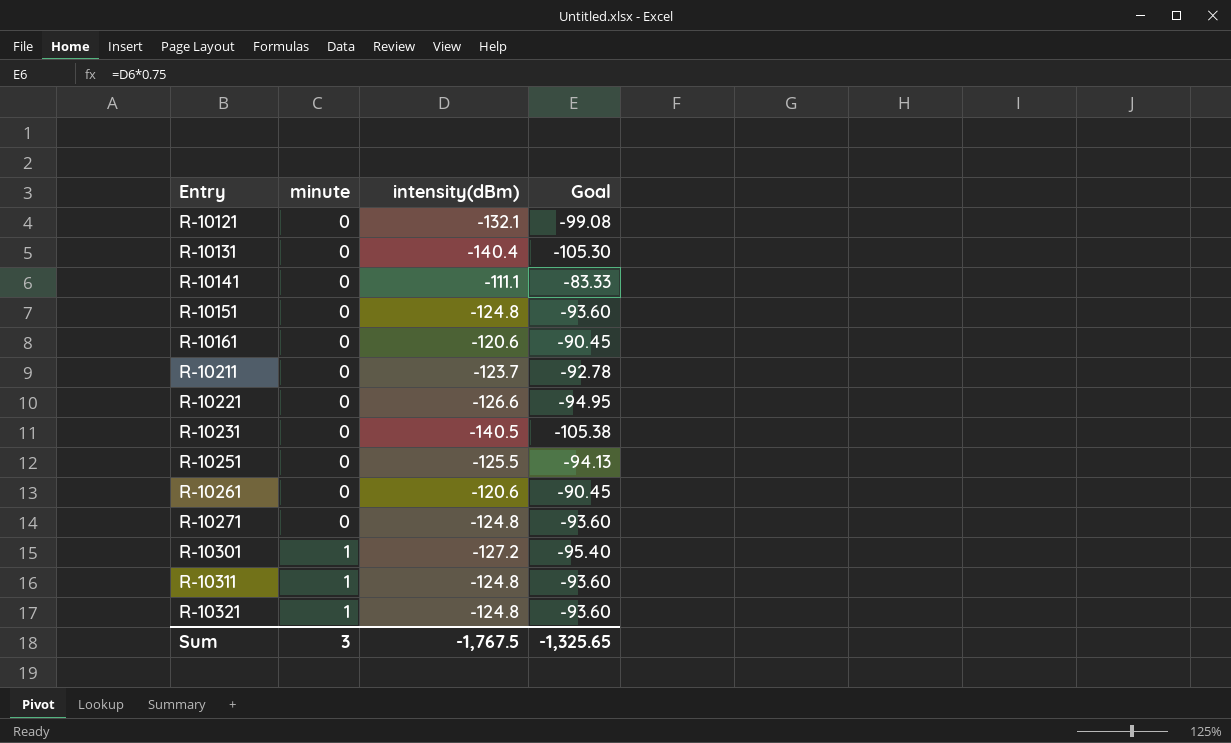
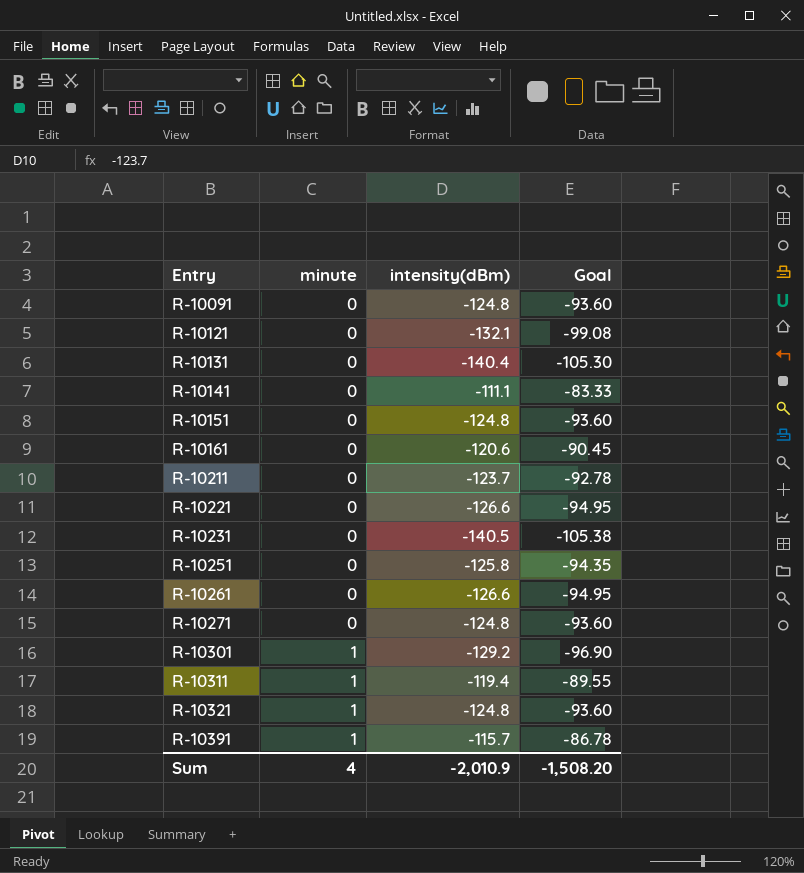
row R-10091: none -> 0 | -124.8 | -93.60
R-10251 | intensity(dBm): -125.5 -> -125.8
R-10251 | Goal: -94.13 -> -94.35
R-10261 | intensity(dBm): -120.6 -> -126.6
R-10261 | Goal: -90.45 -> -94.95
R-10301 | intensity(dBm): -127.2 -> -129.2
R-10301 | Goal: -95.40 -> -96.90
R-10311 | intensity(dBm): -124.8 -> -119.4
R-10311 | Goal: -93.60 -> -89.55
row R-10391: none -> 1 | -115.7 | -86.78
Sum | minute: 3 -> 4
Sum | intensity(dBm): -1,767.5 -> -2,010.9
Sum | Goal: -1,325.65 -> -1,508.20

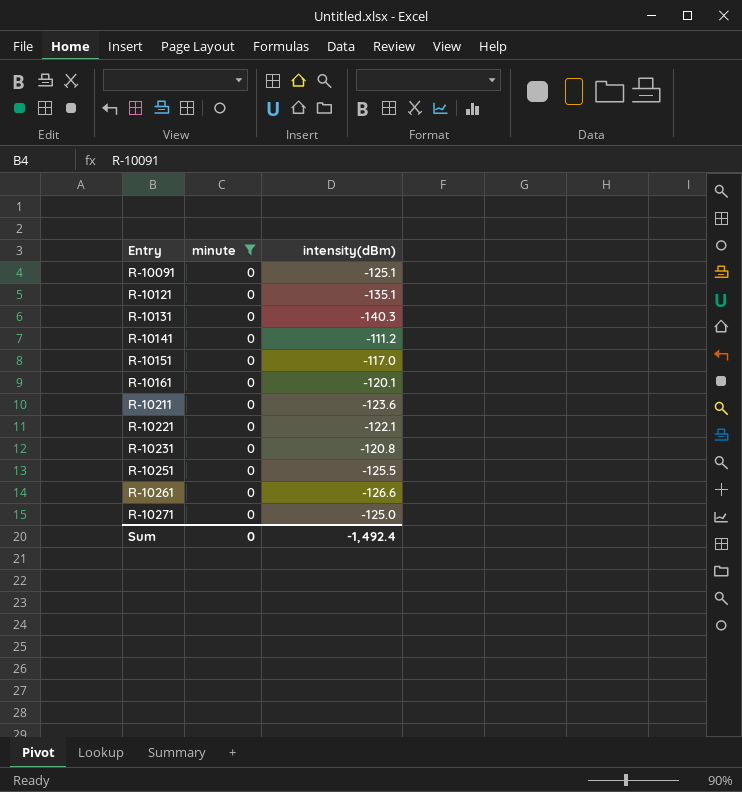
filter: none -> minute = 0
column Goal | formula: [intensity(dBm)] * 0.75 -> none
R-10091 | intensity(dBm): -124.8 -> -125.1
R-10121 | intensity(dBm): -132.1 -> -135.1
R-10131 | intensity(dBm): -140.4 -> -140.3
R-10141 | intensity(dBm): -111.1 -> -111.2
R-10151 | intensity(dBm): -124.8 -> -117.0
R-10161 | intensity(dBm): -120.6 -> -120.1
R-10211 | intensity(dBm): -123.7 -> -123.6
R-10221 | intensity(dBm): -126.6 -> -122.1
R-10231 | intensity(dBm): -140.5 -> -120.8
R-10251 | intensity(dBm): -125.8 -> -125.5
R-10271 | intensity(dBm): -124.8 -> -125.0
Sum | minute: 4 -> 0
Sum | intensity(dBm): -2,010.9 -> -1,492.4

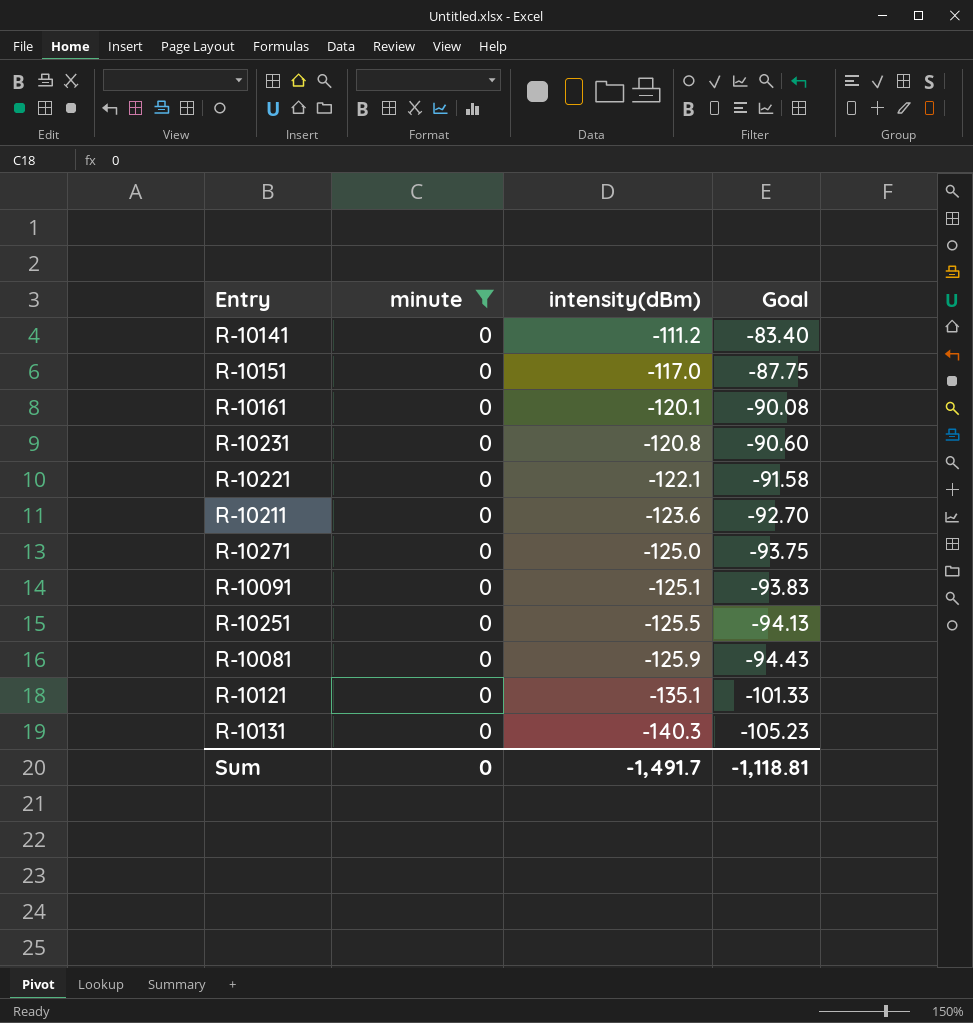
row order: Entry ascending -> intensity(dBm) descending
column Goal | formula: none -> [intensity(dBm)] * 0.75
row R-10261: 0 | -126.6 -> none
row R-10081: none -> 0 | -125.9 | -94.43
Sum | intensity(dBm): -1,492.4 -> -1,491.7

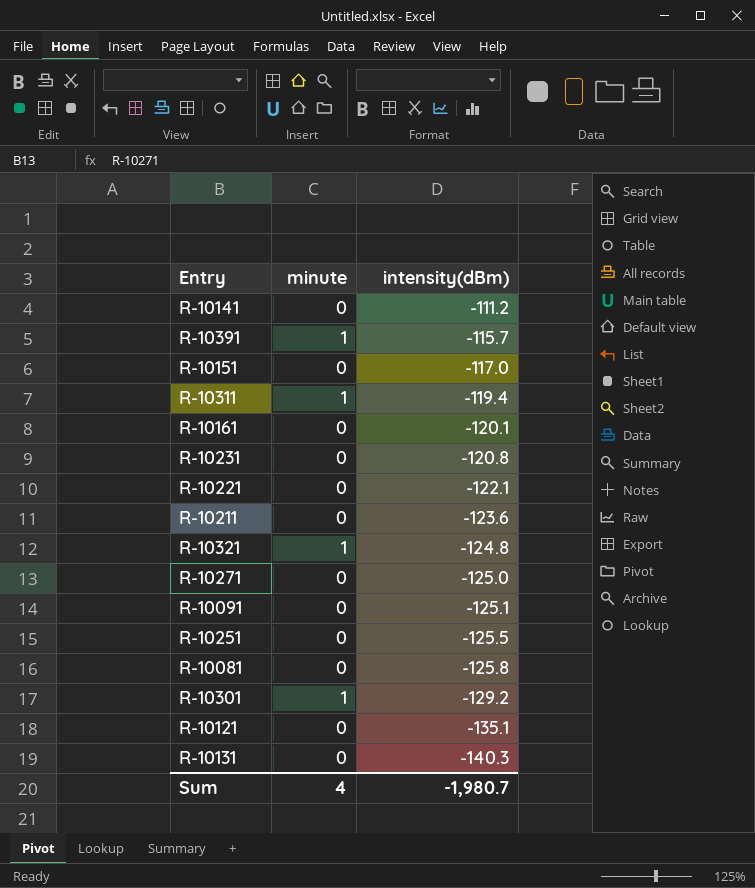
filter: minute = 0 -> none
column Goal | formula: [intensity(dBm)] * 0.75 -> none
R-10081 | intensity(dBm): -125.9 -> -125.8
Sum | minute: 0 -> 4
Sum | intensity(dBm): -1,491.7 -> -1,980.7

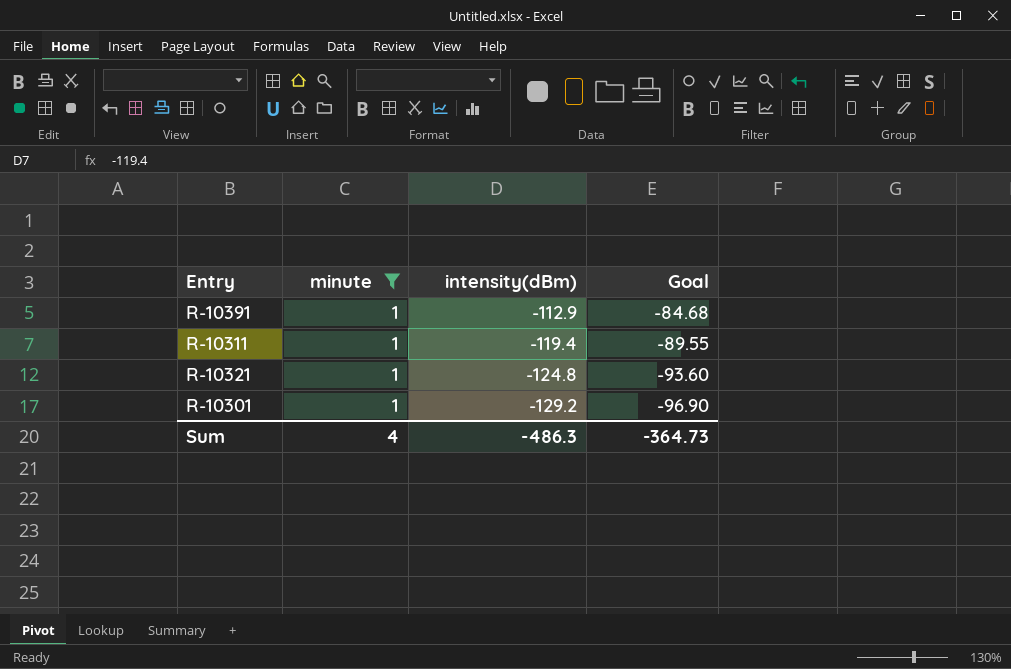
filter: none -> minute = 1
column Goal | formula: none -> [intensity(dBm)] * 0.75
R-10391 | intensity(dBm): -115.7 -> -112.9
Sum | intensity(dBm): -1,980.7 -> -486.3

